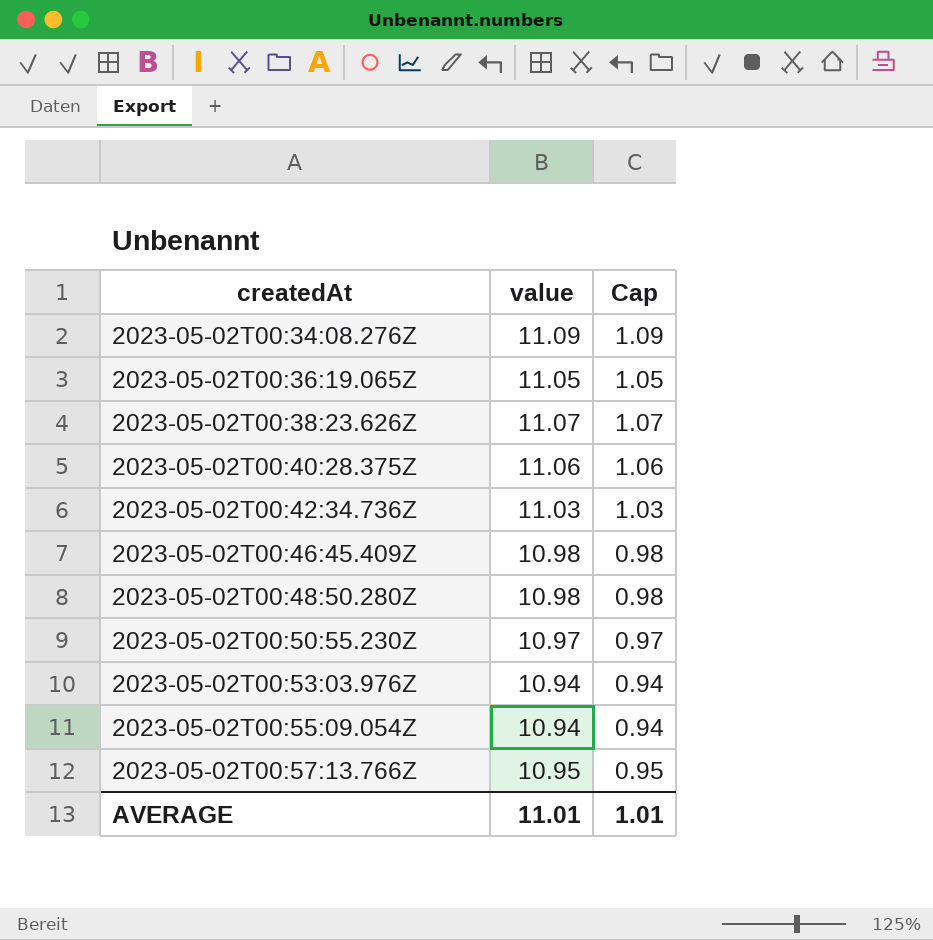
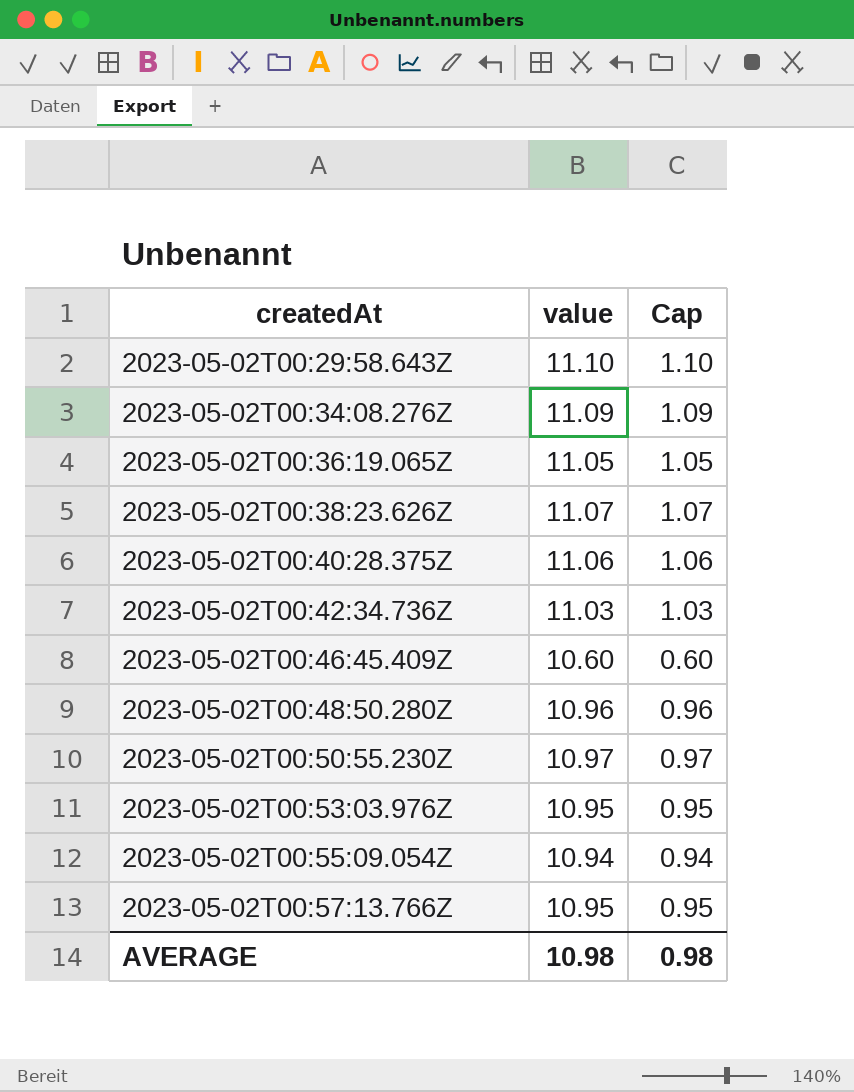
row 2023-05-02T00:29:58.643Z: none -> 11.10 | 1.10
2023-05-02T00:46:45.409Z | value: 10.98 -> 10.60
2023-05-02T00:46:45.409Z | Cap: 0.98 -> 0.60
2023-05-02T00:48:50.280Z | value: 10.98 -> 10.96
2023-05-02T00:48:50.280Z | Cap: 0.98 -> 0.96
2023-05-02T00:53:03.976Z | value: 10.94 -> 10.95
2023-05-02T00:53:03.976Z | Cap: 0.94 -> 0.95
AVERAGE | value: 11.01 -> 10.98
AVERAGE | Cap: 1.01 -> 0.98

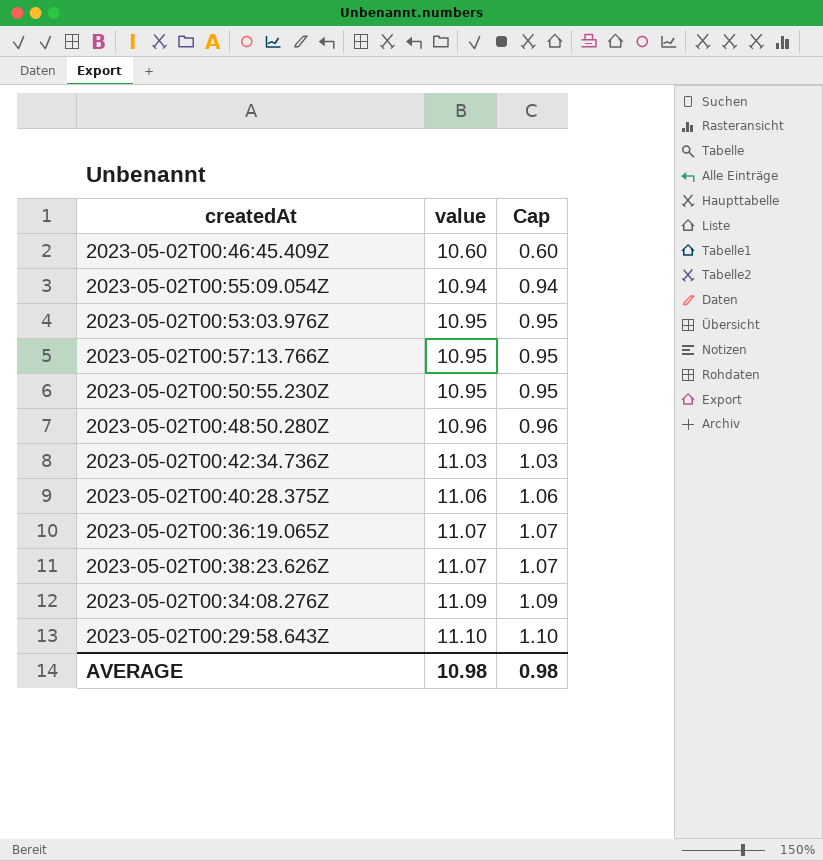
row order: createdAt ascending -> value ascending
2023-05-02T00:50:55.230Z | value: 10.97 -> 10.95
2023-05-02T00:50:55.230Z | Cap: 0.97 -> 0.95
2023-05-02T00:36:19.065Z | value: 11.05 -> 11.07
2023-05-02T00:36:19.065Z | Cap: 1.05 -> 1.07

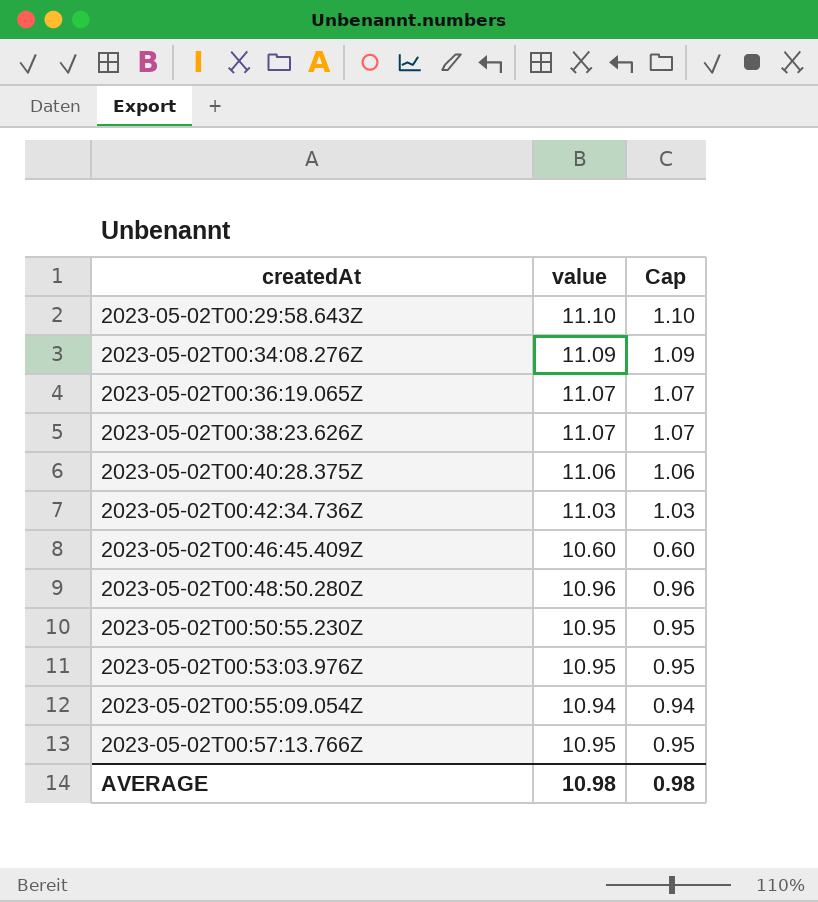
row order: value ascending -> createdAt ascending

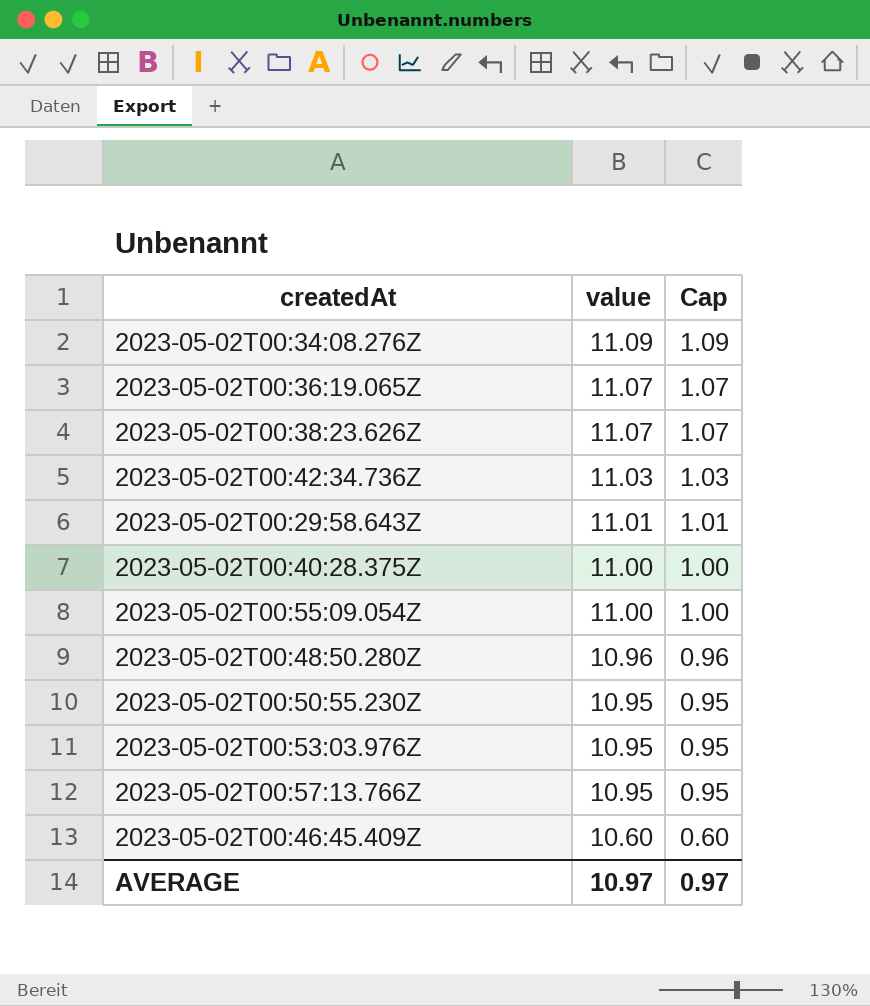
row order: createdAt ascending -> value descending
2023-05-02T00:29:58.643Z | value: 11.10 -> 11.01
2023-05-02T00:29:58.643Z | Cap: 1.10 -> 1.01
2023-05-02T00:40:28.375Z | value: 11.06 -> 11.00
2023-05-02T00:40:28.375Z | Cap: 1.06 -> 1.00
2023-05-02T00:55:09.054Z | value: 10.94 -> 11.00
2023-05-02T00:55:09.054Z | Cap: 0.94 -> 1.00
AVERAGE | value: 10.98 -> 10.97
AVERAGE | Cap: 0.98 -> 0.97

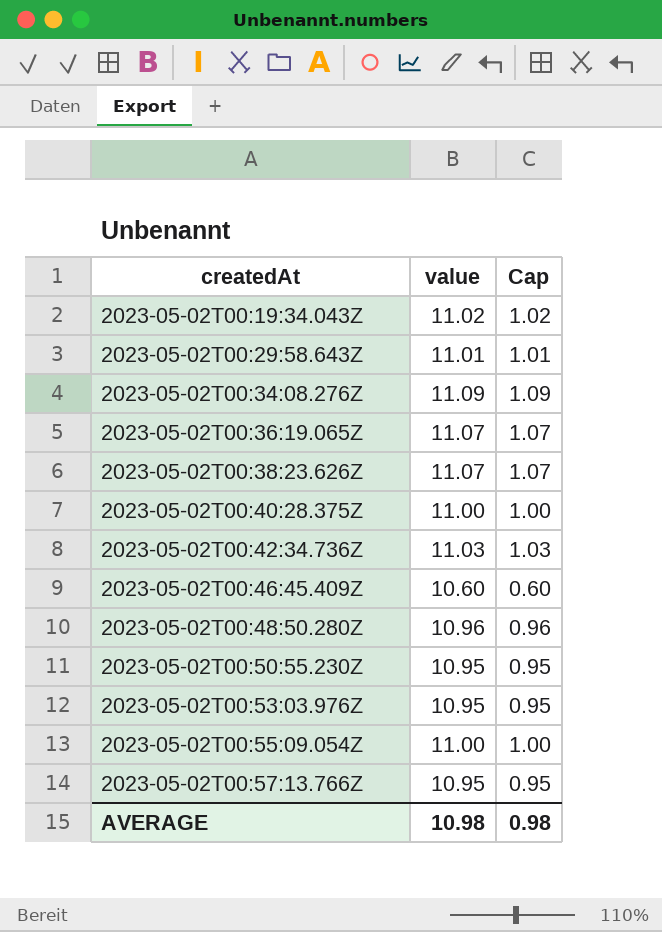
row order: value descending -> createdAt ascending
row 2023-05-02T00:19:34.043Z: none -> 11.02 | 1.02
AVERAGE | value: 10.97 -> 10.98
AVERAGE | Cap: 0.97 -> 0.98

